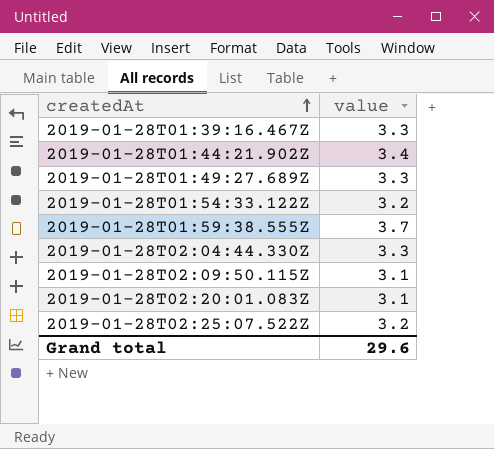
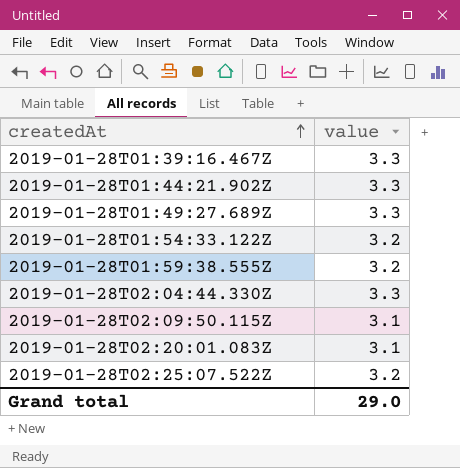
2019-01-28T01:44:21.902Z | value: 3.4 -> 3.3
2019-01-28T01:59:38.555Z | value: 3.7 -> 3.2
Grand total | value: 29.6 -> 29.0

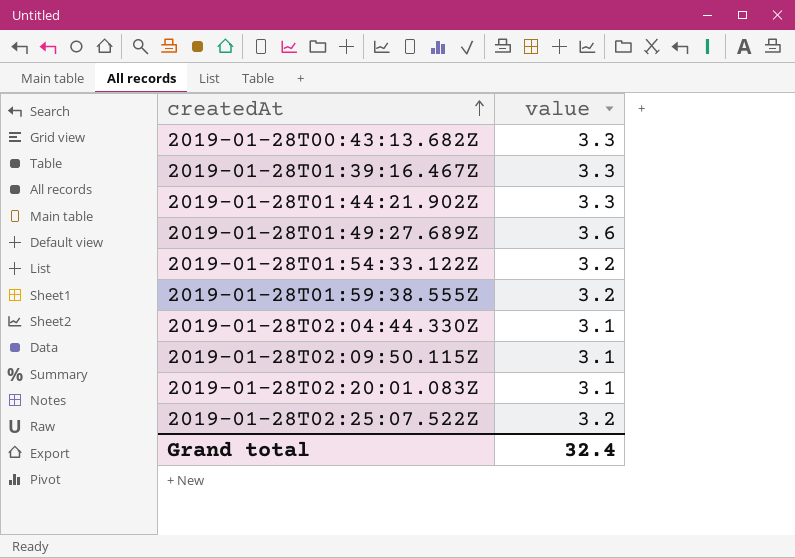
row 2019-01-28T00:43:13.682Z: none -> 3.3
2019-01-28T01:49:27.689Z | value: 3.3 -> 3.6
2019-01-28T02:04:44.330Z | value: 3.3 -> 3.1
Grand total | value: 29.0 -> 32.4

